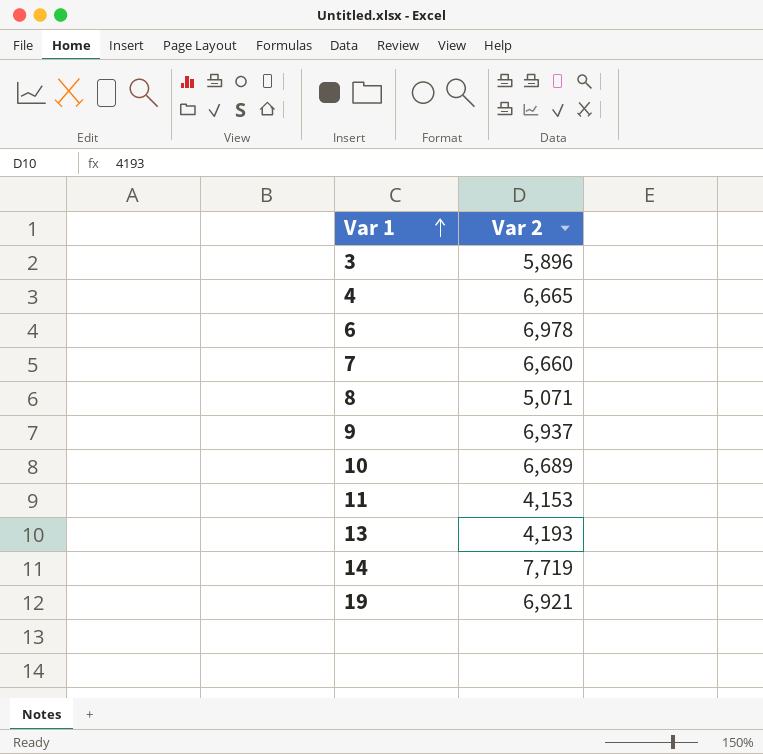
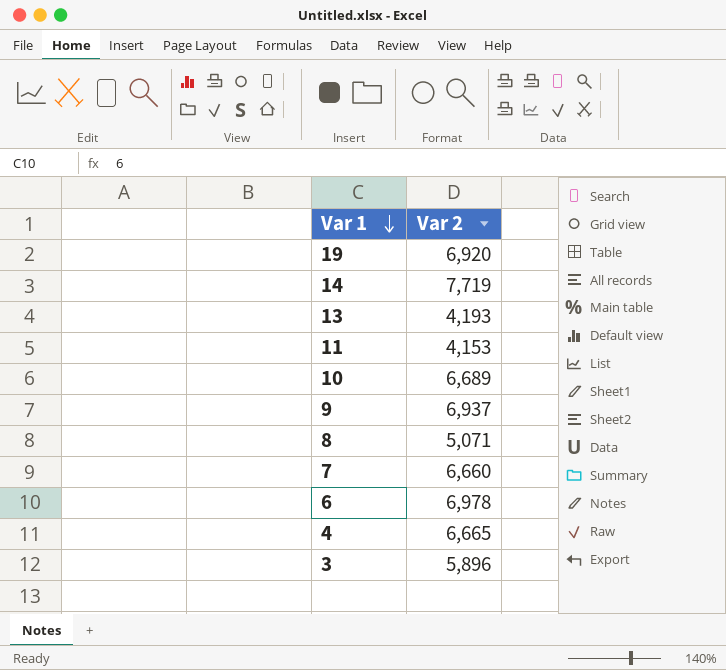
row order: Var 1 ascending -> Var 1 descending
19 | Var 2: 6,921 -> 6,920

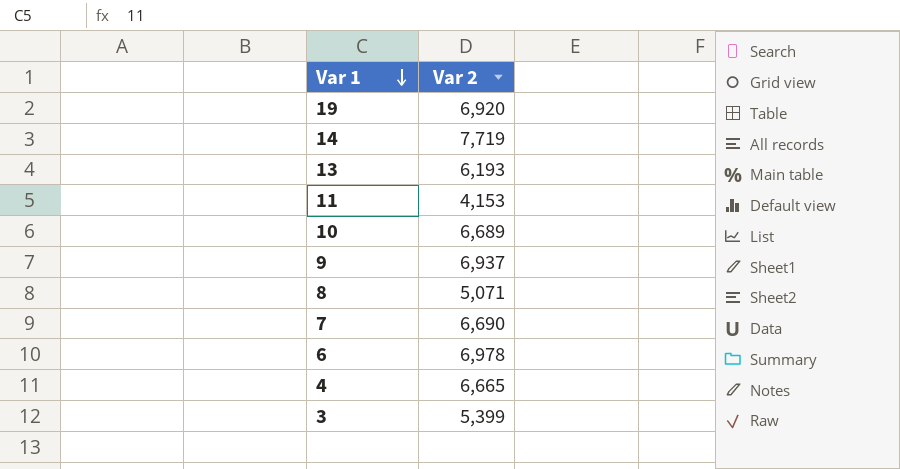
13 | Var 2: 4,193 -> 6,193
7 | Var 2: 6,660 -> 6,690
3 | Var 2: 5,896 -> 5,399

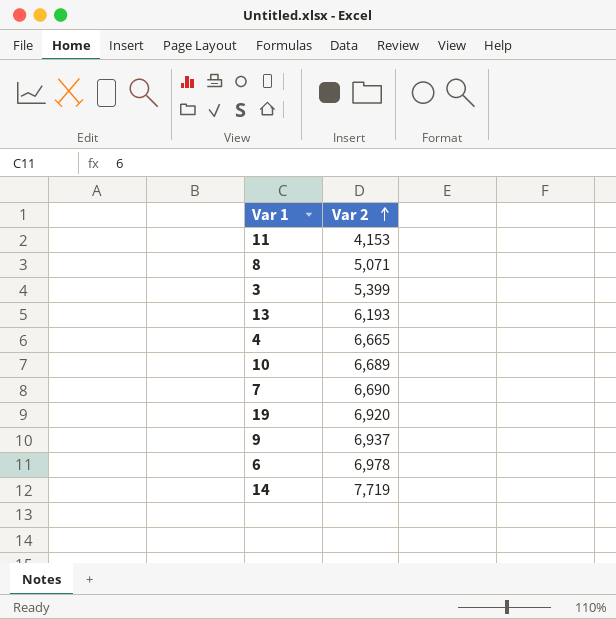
row order: Var 1 descending -> Var 2 ascending

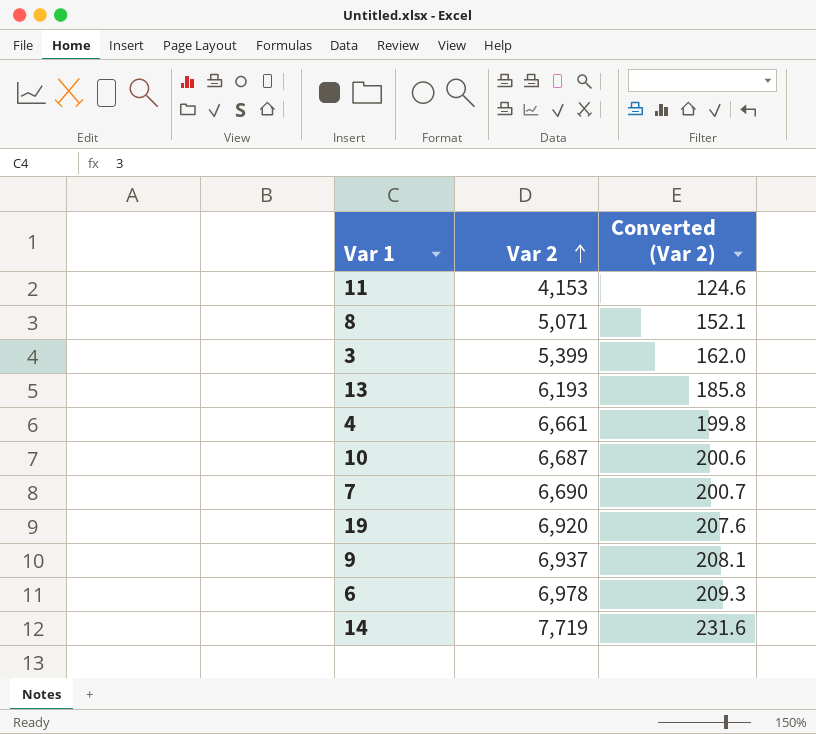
column Converted (Var 2) | formula: none -> [Var 2] * 0.03
4 | Var 2: 6,665 -> 6,661
10 | Var 2: 6,689 -> 6,687

